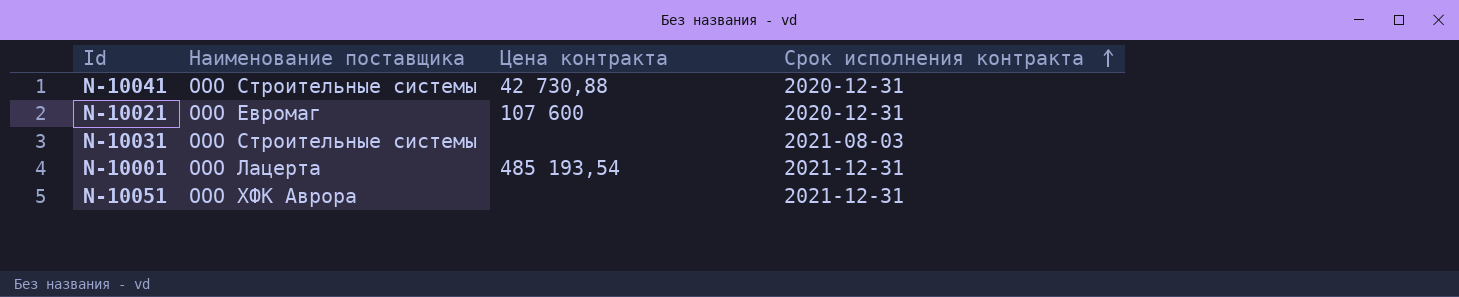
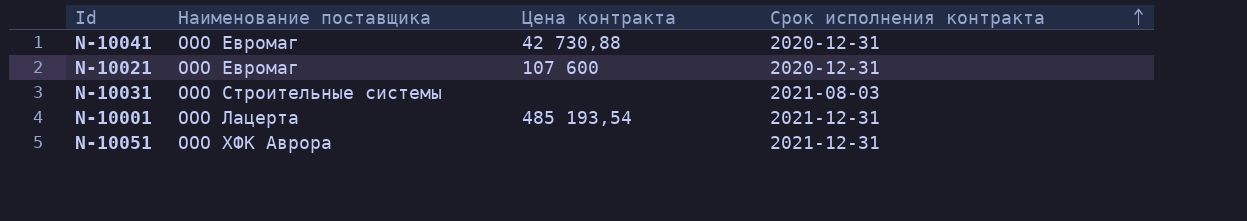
N-10041 | Наименование поставщика: ООО Строительные системы -> ООО Евромаг

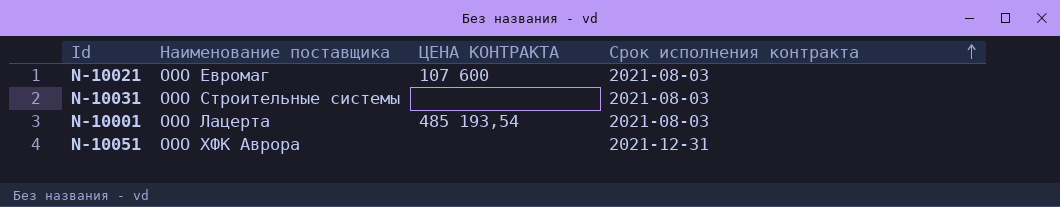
column name: Цена контракта -> ЦЕНА КОНТРАКТА
row N-10041: ООО Евромаг | 42 730,88 | 2020-12-31 -> none
N-10021 | Срок исполнения контракта: 2020-12-31 -> 2021-08-03
N-10001 | Срок исполнения контракта: 2021-12-31 -> 2021-08-03

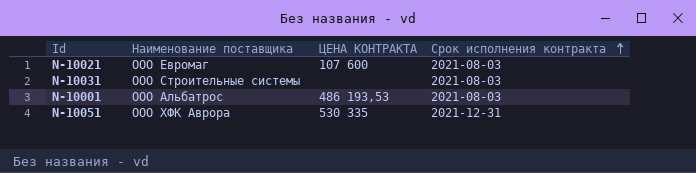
N-10001 | Наименование поставщика: ООО Лацерта -> ООО Альбатрос
N-10001 | ЦЕНА КОНТРАКТА: 485 193,54 -> 486 193,53
N-10051 | ЦЕНА КОНТРАКТА: none -> 530 335

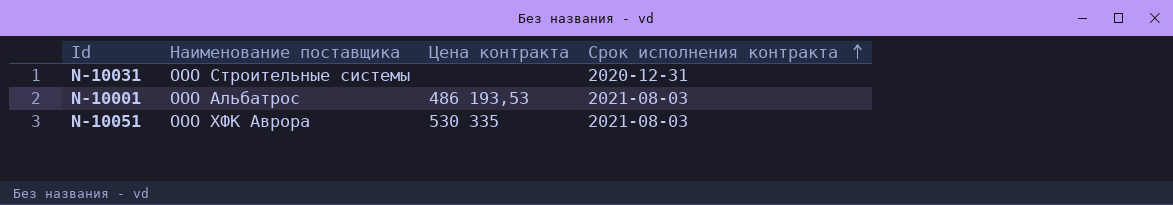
column name: ЦЕНА КОНТРАКТА -> Цена контракта
row N-10021: ООО Евромаг | 107 600 | 2021-08-03 -> none
N-10031 | Срок исполнения контракта: 2021-08-03 -> 2020-12-31
N-10051 | Срок исполнения контракта: 2021-12-31 -> 2021-08-03

